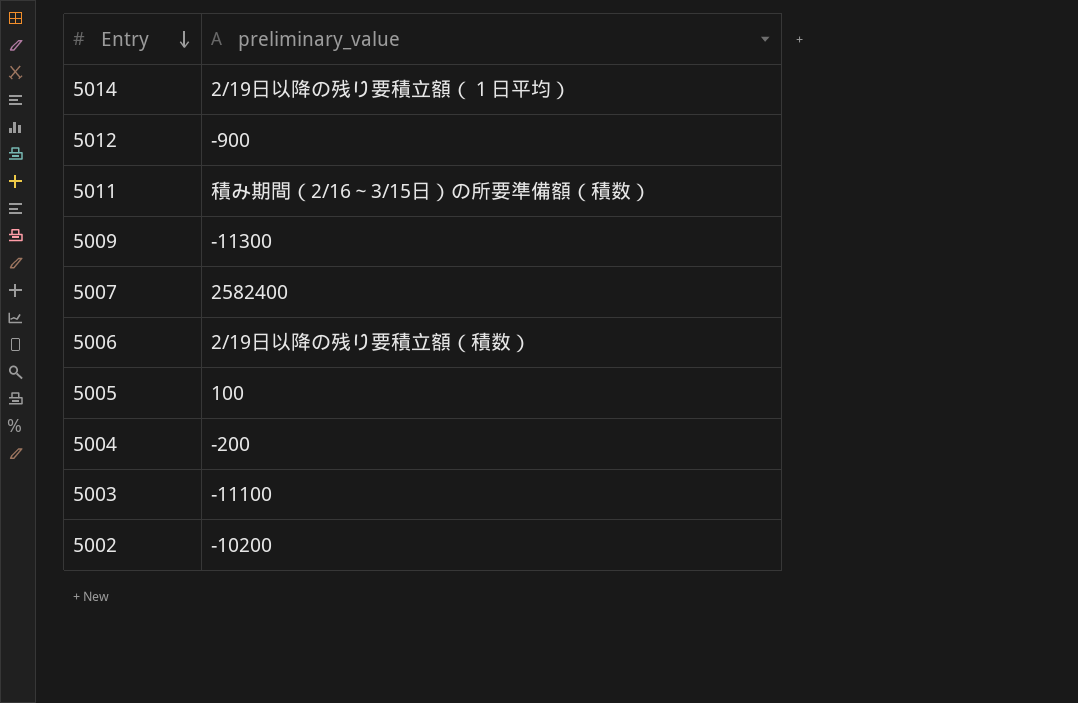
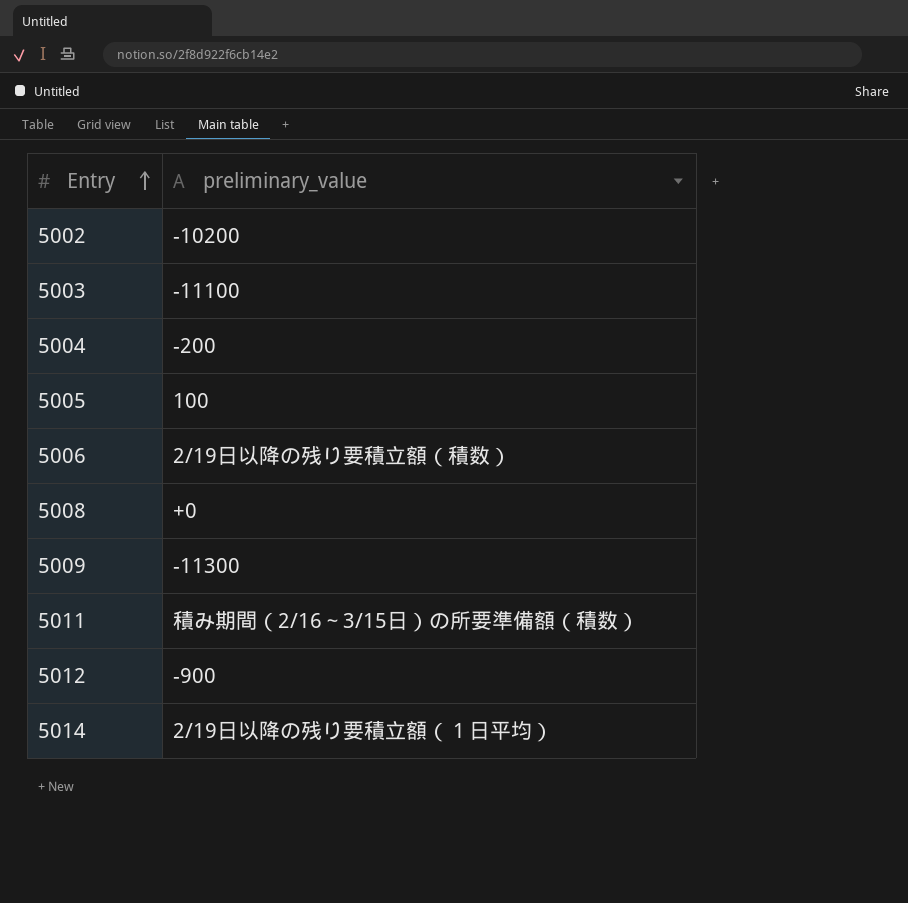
row order: Entry descending -> Entry ascending
row 5007: 2582400 -> none
row 5008: none -> +0

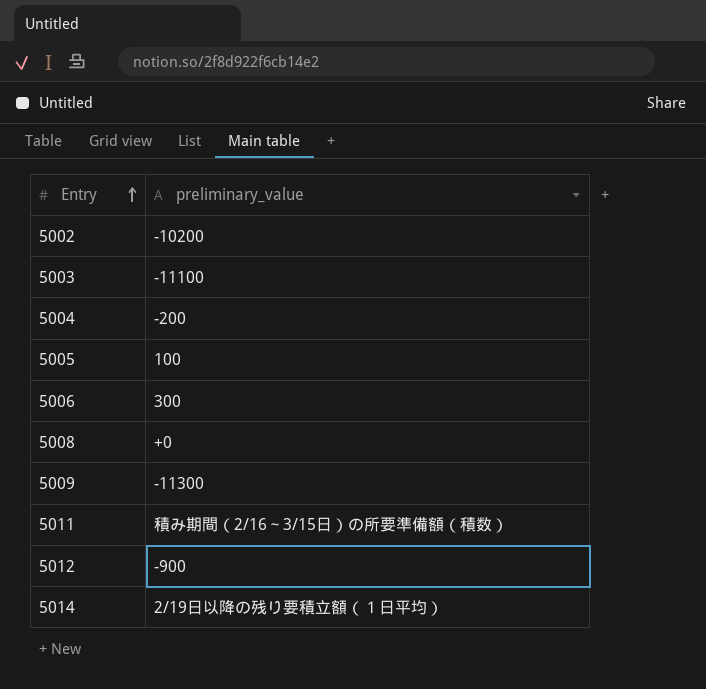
5006 | preliminary_value: 2/19日以降の残り要積立額（積数） -> 300

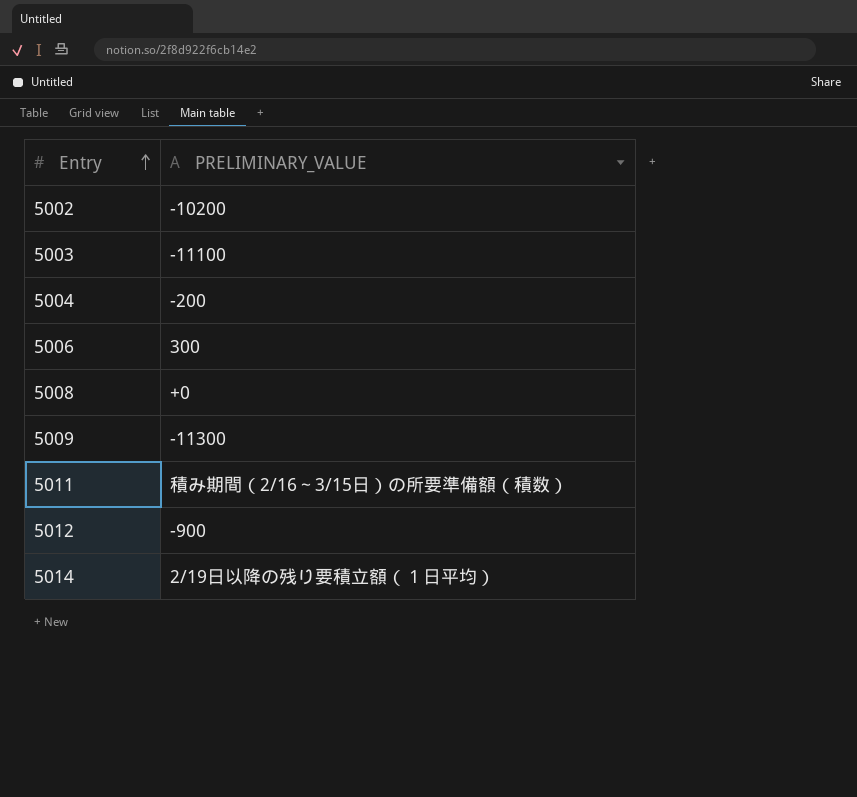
column name: preliminary_value -> PRELIMINARY_VALUE
row 5005: 100 -> none

